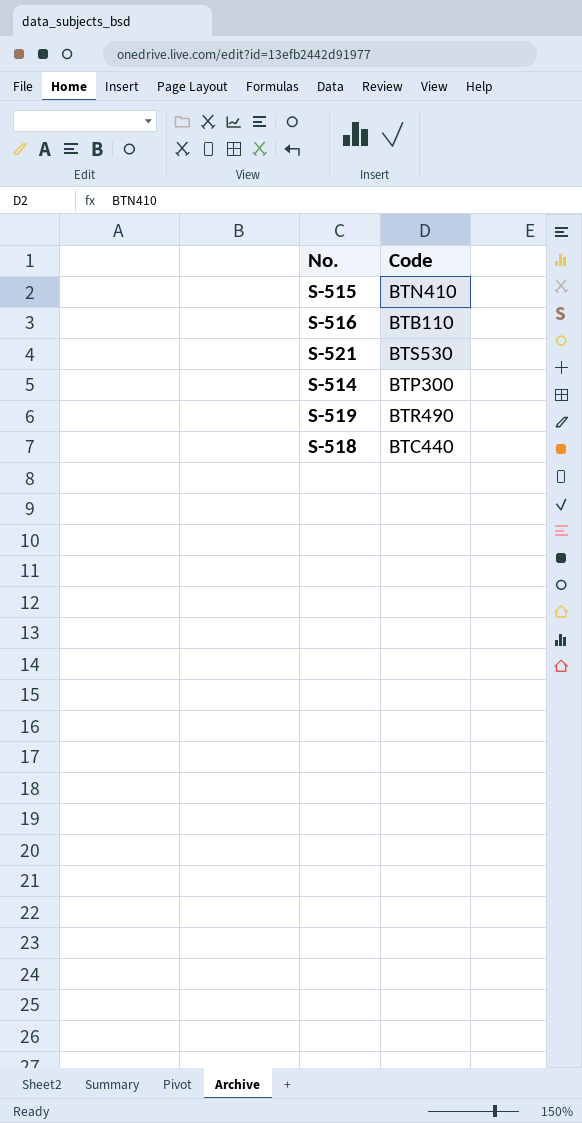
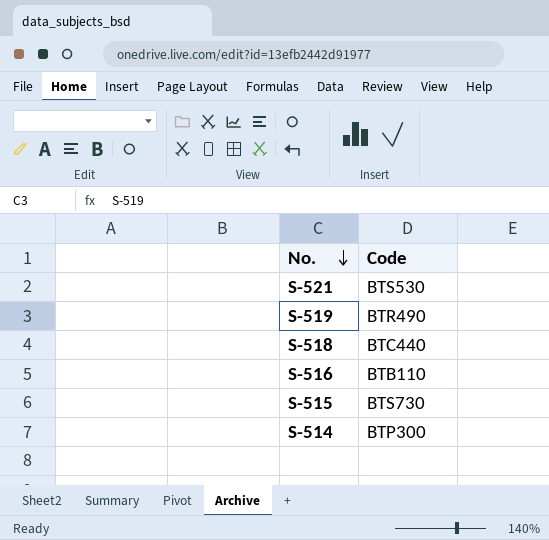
row order: none -> No. descending
S-515 | Code: BTN410 -> BTS730

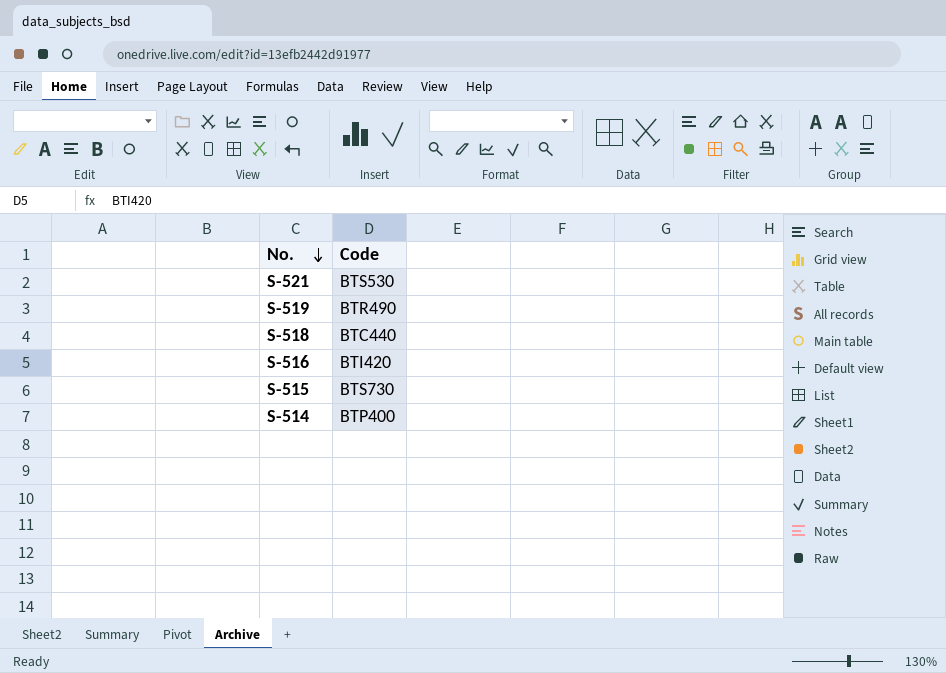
S-516 | Code: BTB110 -> BTI420
S-514 | Code: BTP300 -> BTP400

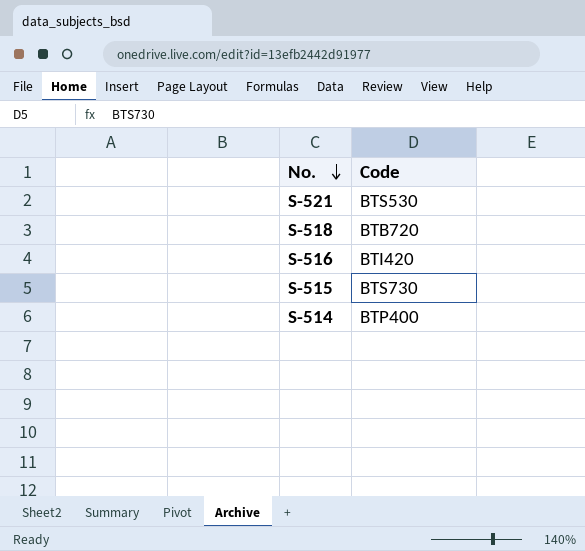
row S-519: BTR490 -> none
S-518 | Code: BTC440 -> BTB720

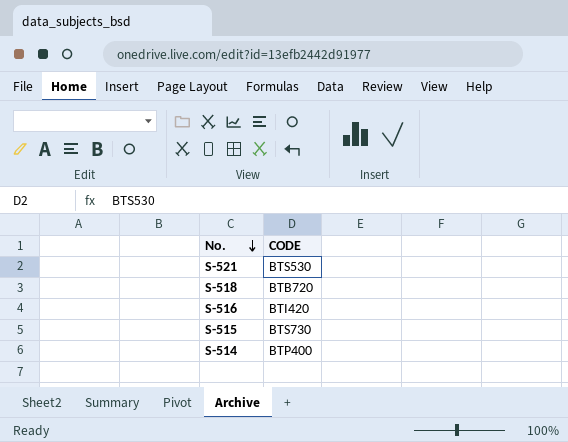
column name: Code -> CODE

